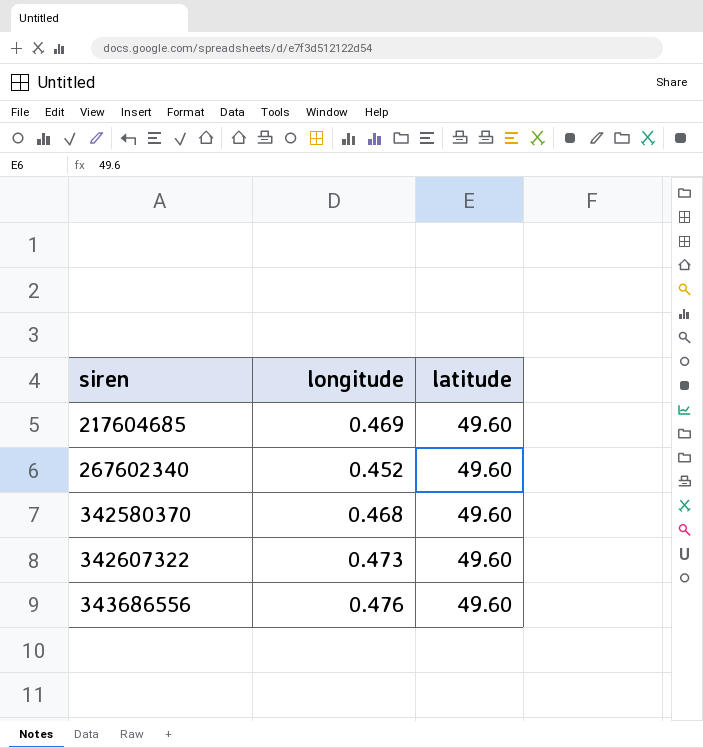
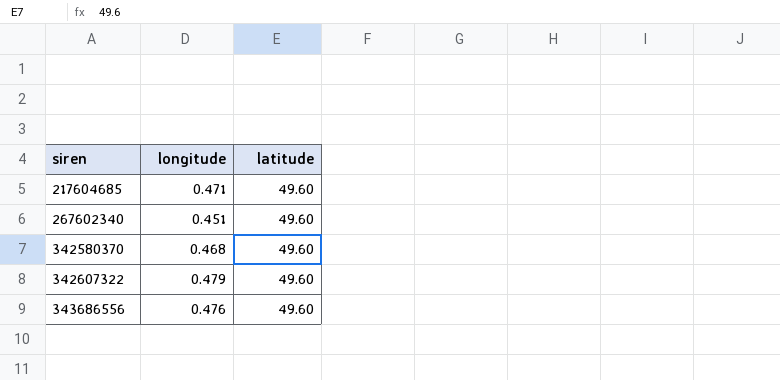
217604685 | longitude: 0.469 -> 0.471
267602340 | longitude: 0.452 -> 0.451
342607322 | longitude: 0.473 -> 0.479

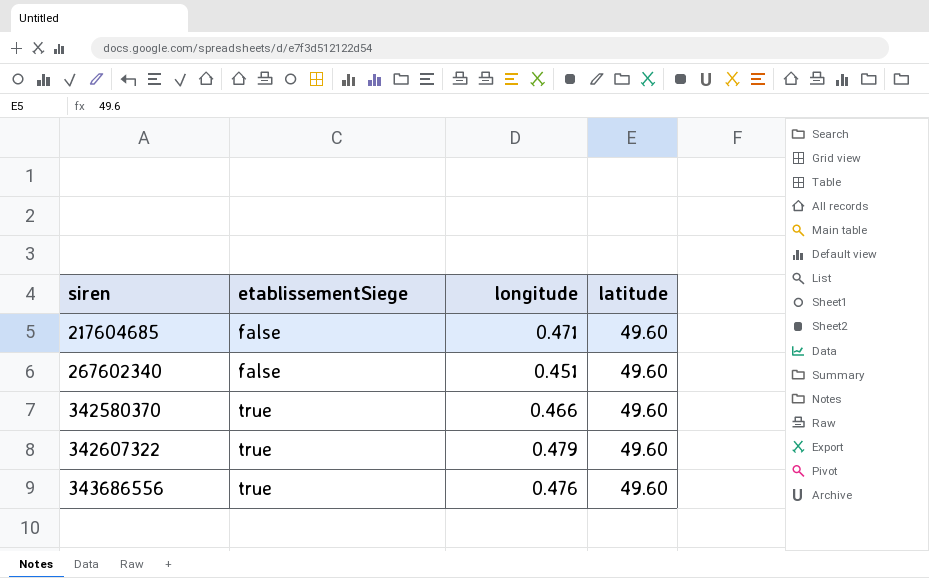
column etablissementSiege | position: none -> 2
342580370 | longitude: 0.468 -> 0.466

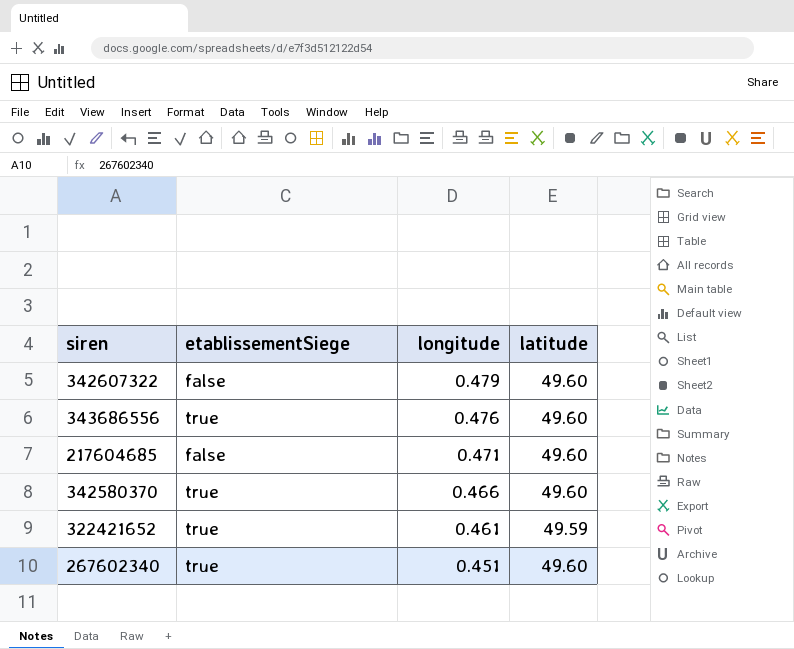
row order: siren ascending -> longitude descending
342607322 | etablissementSiege: true -> false
row 322421652: none -> true | 0.461 | 49.59
267602340 | etablissementSiege: false -> true

